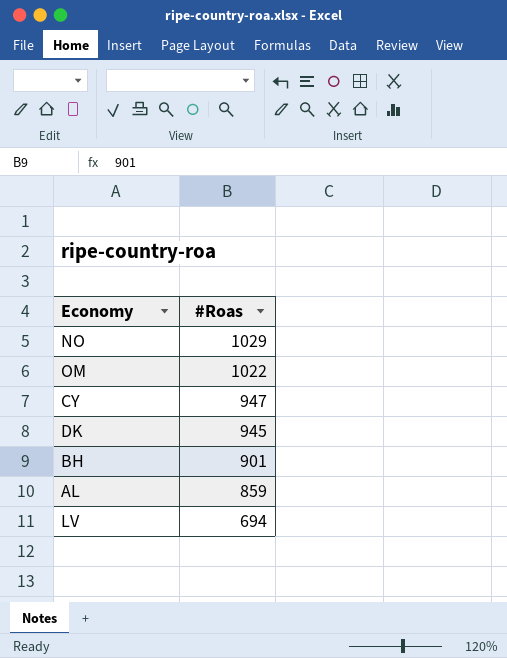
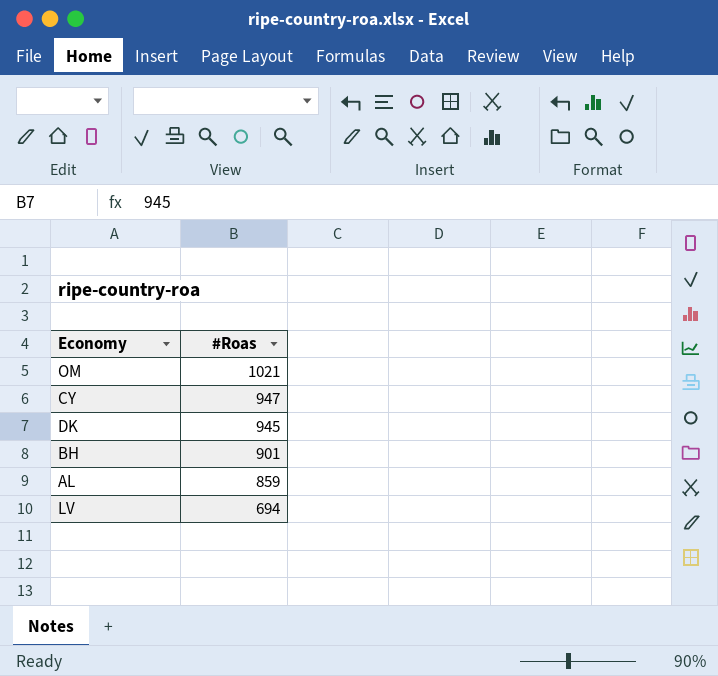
row NO: 1029 -> none
OM | #Roas: 1022 -> 1021

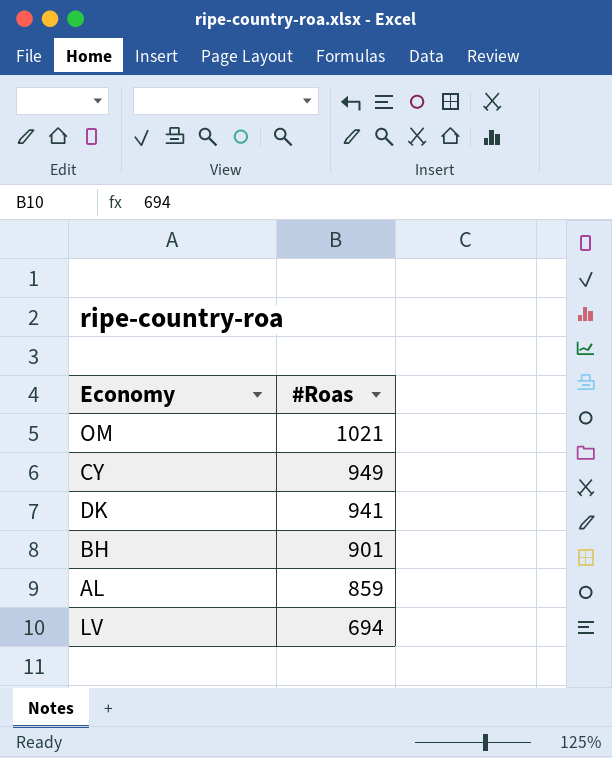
CY | #Roas: 947 -> 949
DK | #Roas: 945 -> 941

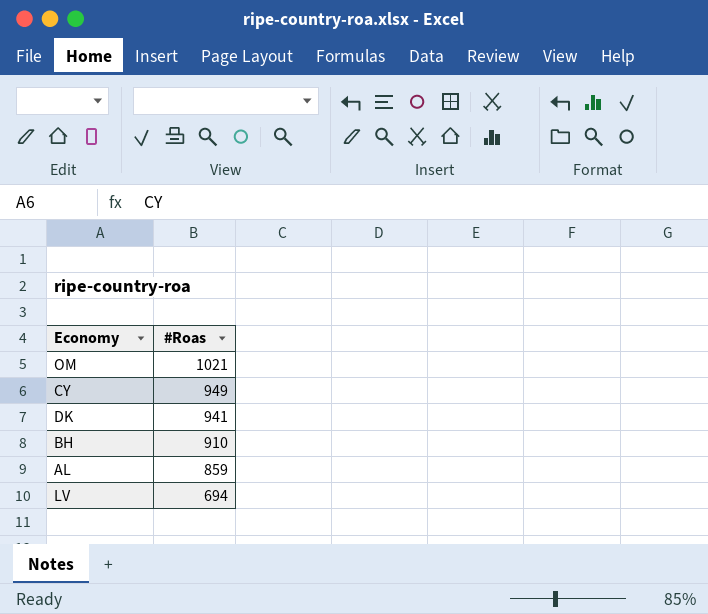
BH | #Roas: 901 -> 910

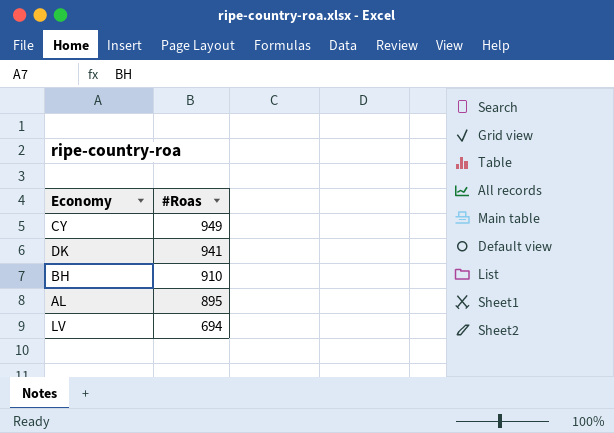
row OM: 1021 -> none
AL | #Roas: 859 -> 895

